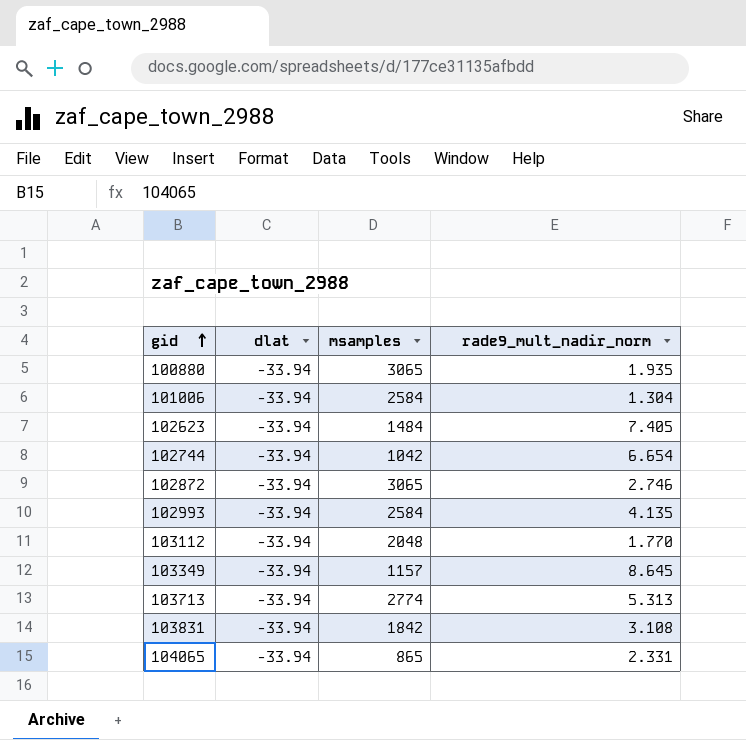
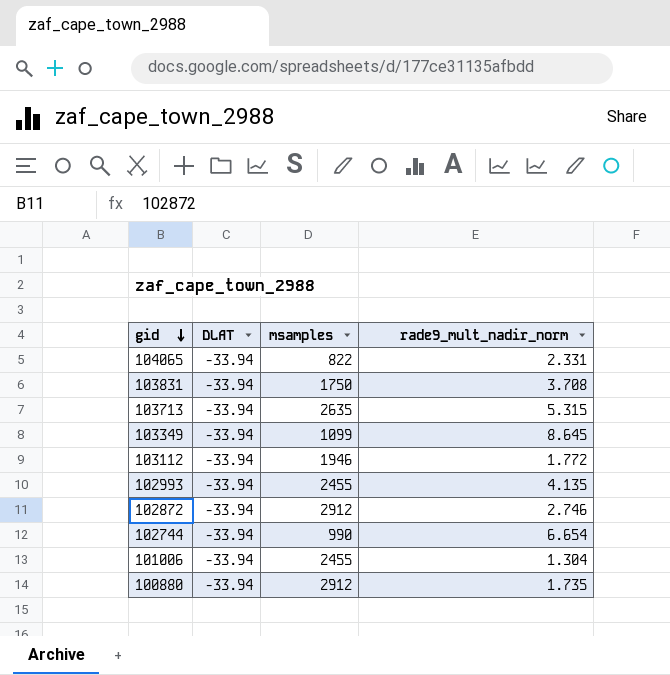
row order: gid ascending -> gid descending
column name: dlat -> DLAT
row 102623: -33.94 | 1484 | 7.405 -> none
104065 | msamples: 865 -> 822
103831 | msamples: 1842 -> 1750
103831 | rade9_mult_nadir_norm: 3.108 -> 3.708
103713 | msamples: 2774 -> 2635
103713 | rade9_mult_nadir_norm: 5.313 -> 5.315
103349 | msamples: 1157 -> 1099
103112 | msamples: 2048 -> 1946
103112 | rade9_mult_nadir_norm: 1.770 -> 1.772
102993 | msamples: 2584 -> 2455
102872 | msamples: 3065 -> 2912
102744 | msamples: 1042 -> 990
101006 | msamples: 2584 -> 2455
100880 | msamples: 3065 -> 2912
100880 | rade9_mult_nadir_norm: 1.935 -> 1.735

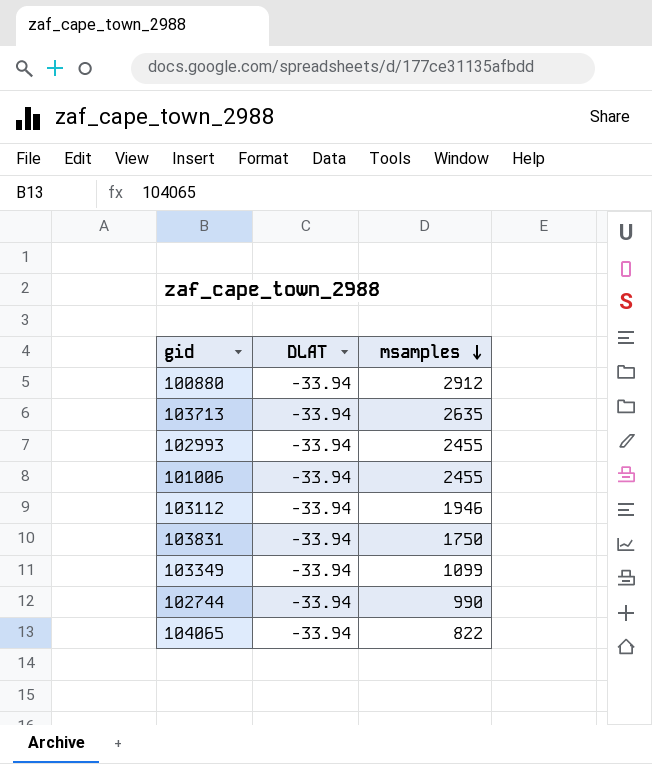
row order: gid descending -> msamples descending
column rade9_mult_nadir_norm | position: 4 -> none
row 102872: -33.94 | 2912 | 2.746 -> none

